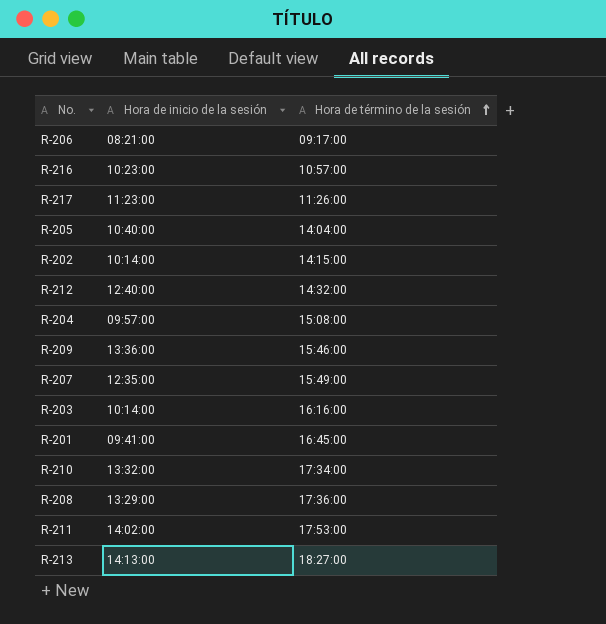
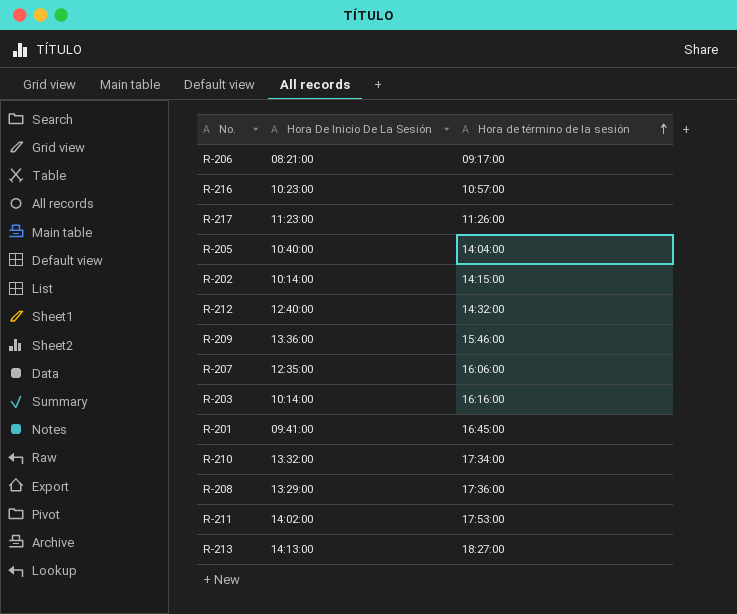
column name: Hora de inicio de la sesión -> Hora De Inicio De La Sesión
row R-204: 09:57:00 | 15:08:00 -> none
R-207 | Hora de término de la sesión: 15:49:00 -> 16:06:00

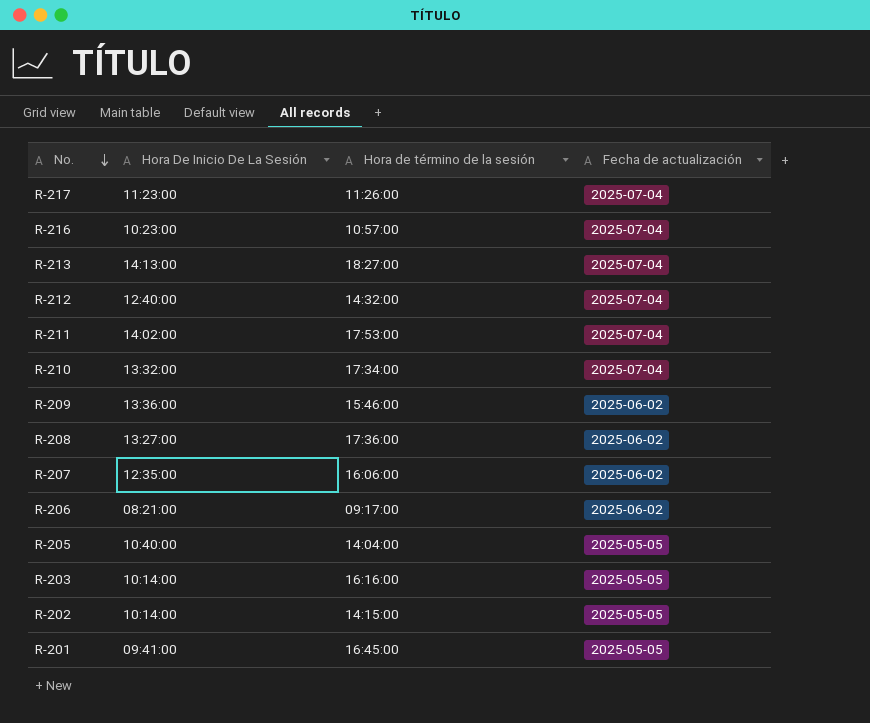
row order: Hora de término de la sesión ascending -> No. descending
column Fecha de actualización | position: none -> 4
R-208 | Hora De Inicio De La Sesión: 13:29:00 -> 13:27:00

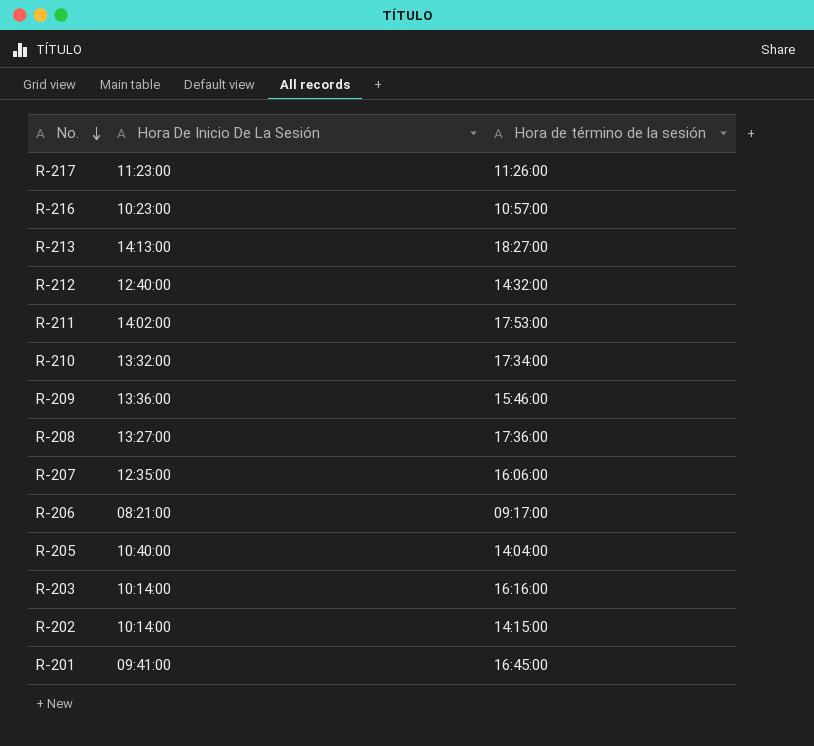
column Fecha de actualización | position: 4 -> none

